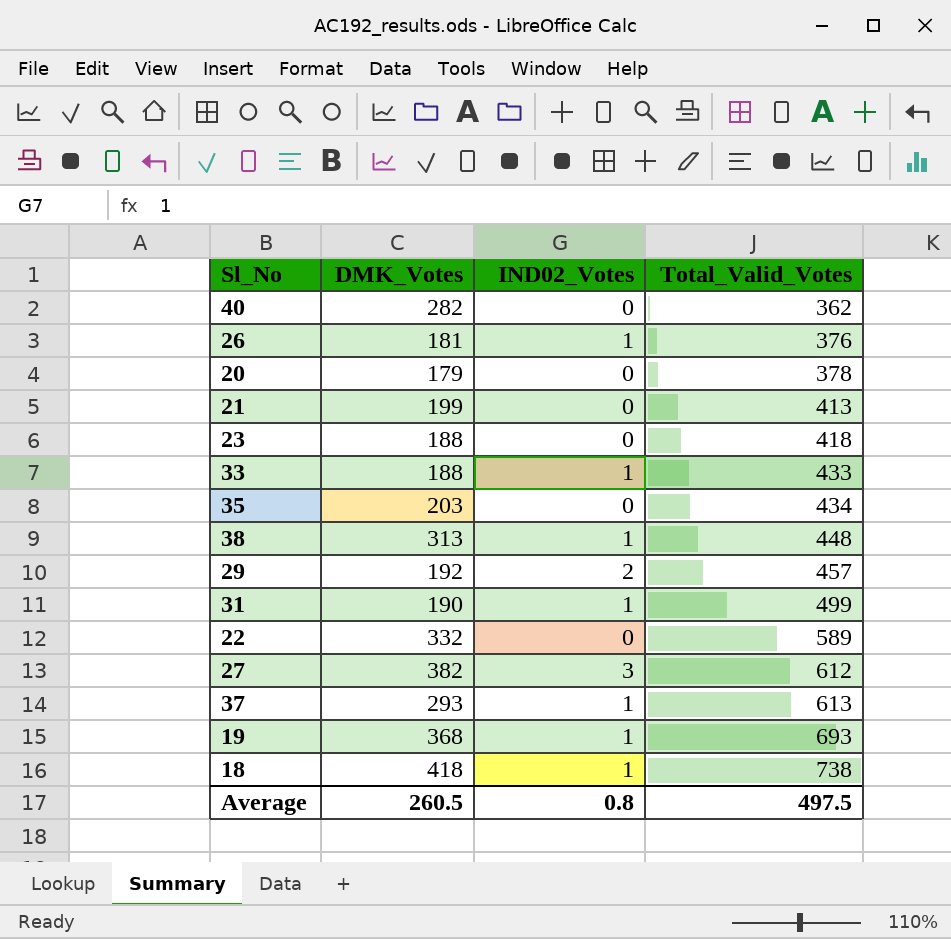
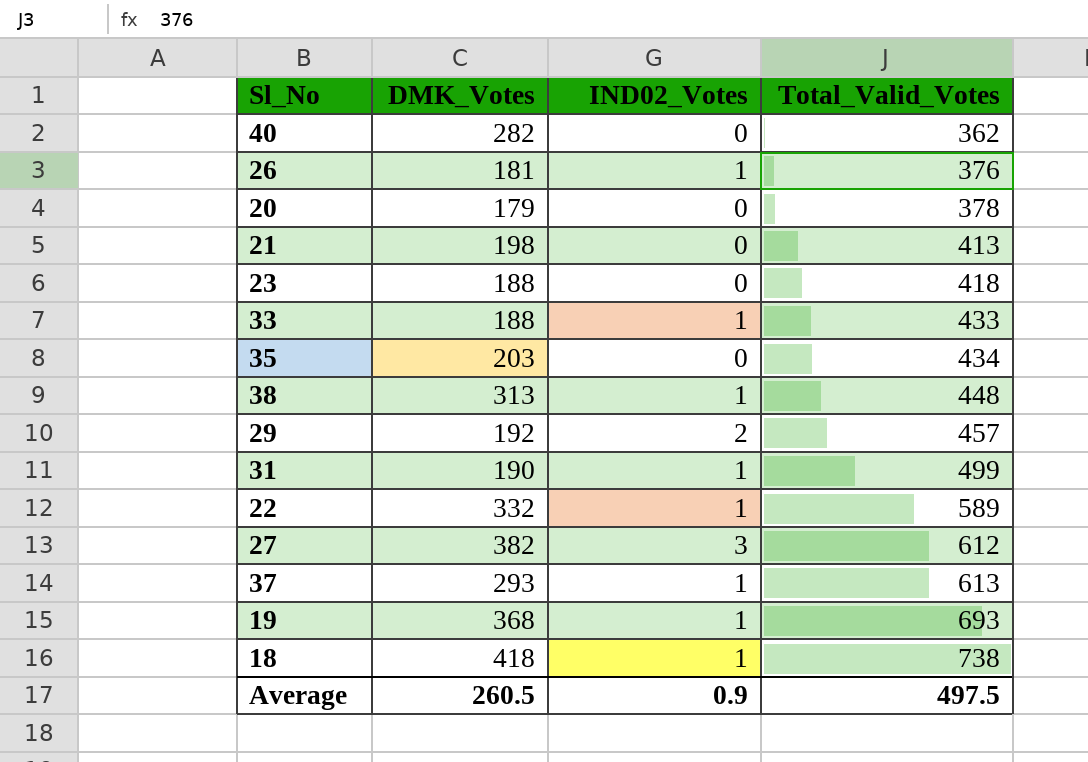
21 | DMK_Votes: 199 -> 198
22 | IND02_Votes: 0 -> 1
Average | IND02_Votes: 0.8 -> 0.9

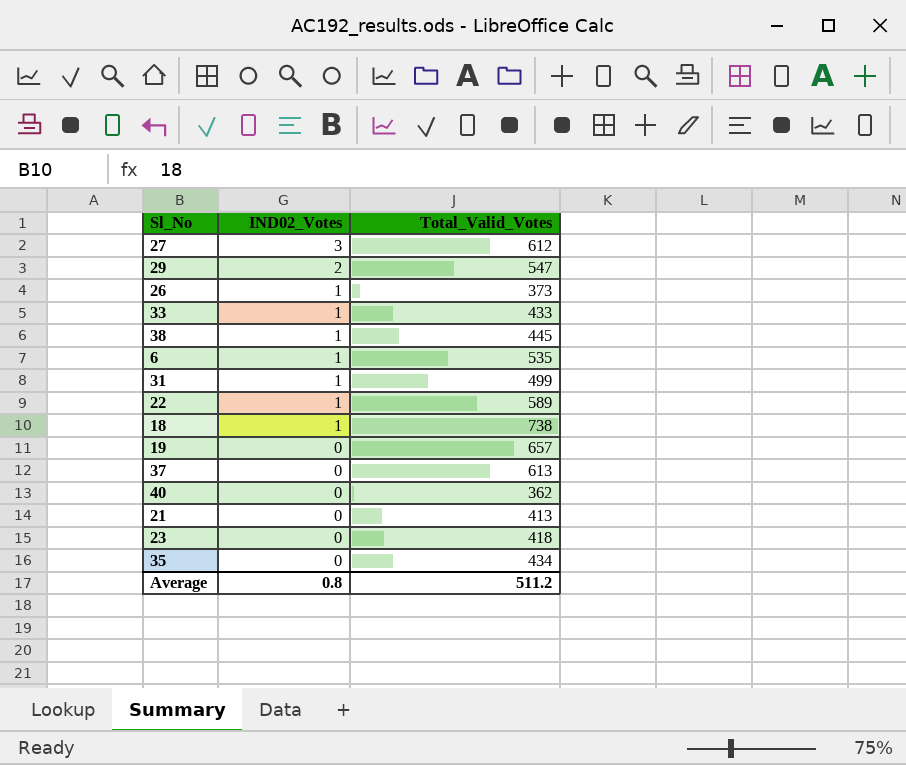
row order: Total_Valid_Votes ascending -> IND02_Votes descending
column DMK_Votes | position: 2 -> none
row 20: 179 | 0 | 378 -> none
29 | Total_Valid_Votes: 457 -> 547
26 | Total_Valid_Votes: 376 -> 373
38 | Total_Valid_Votes: 448 -> 445
row 6: none -> 1 | 535
19 | IND02_Votes: 1 -> 0
19 | Total_Valid_Votes: 693 -> 657
37 | IND02_Votes: 1 -> 0
Average | IND02_Votes: 0.9 -> 0.8
Average | Total_Valid_Votes: 497.5 -> 511.2

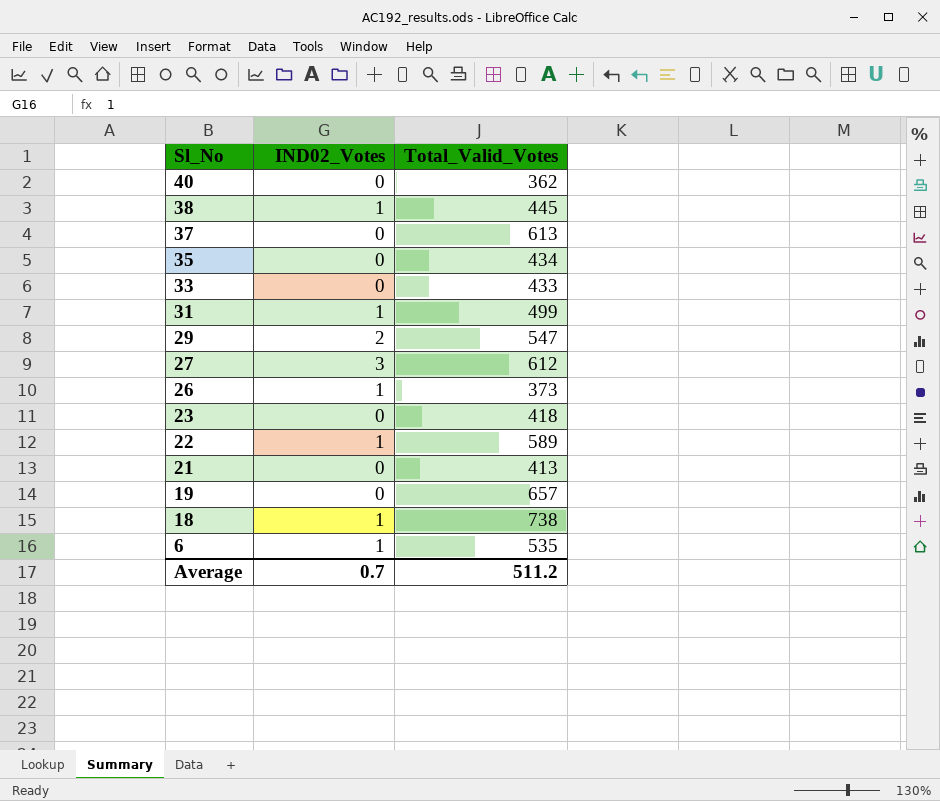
row order: IND02_Votes descending -> Sl_No descending
33 | IND02_Votes: 1 -> 0
Average | IND02_Votes: 0.8 -> 0.7

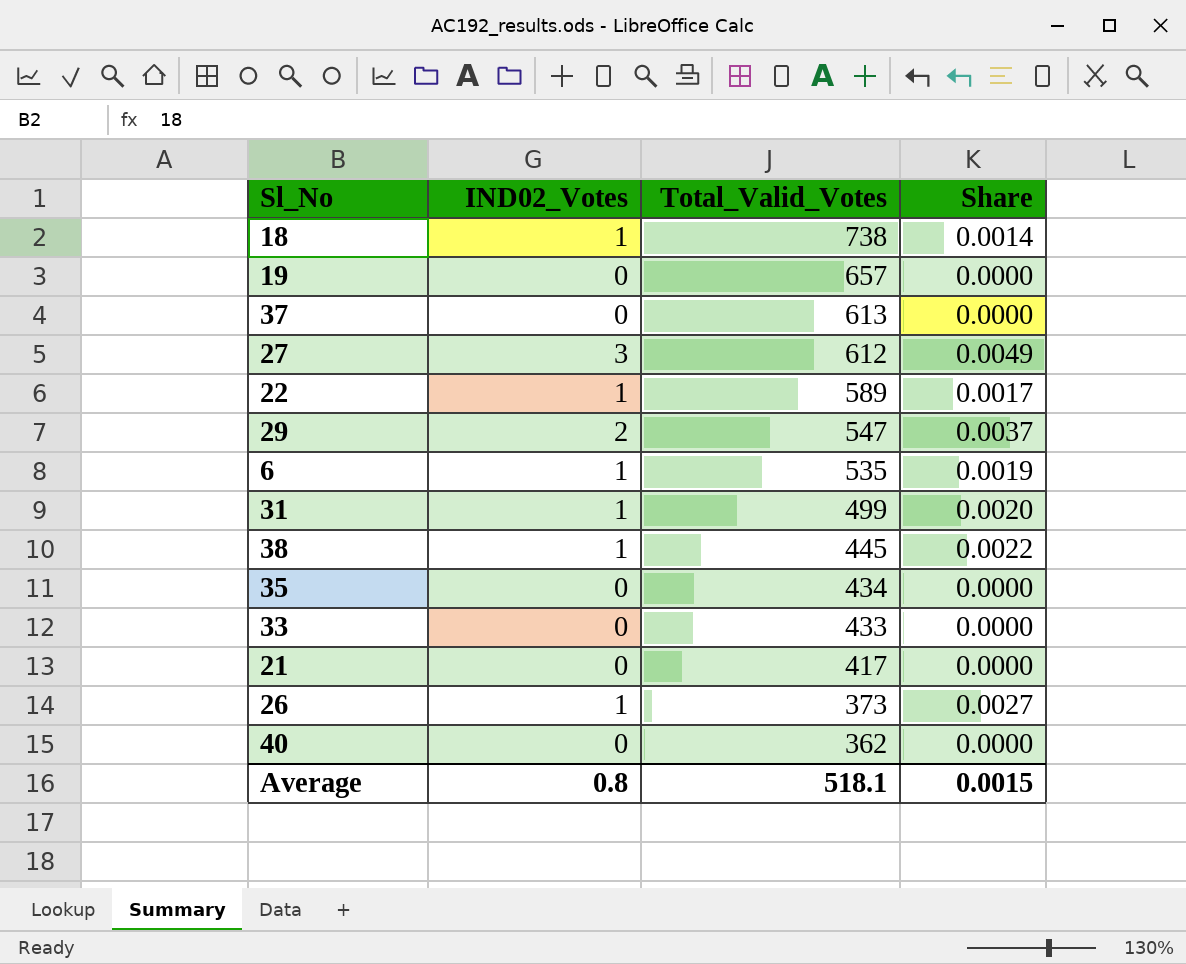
row order: Sl_No descending -> Total_Valid_Votes descending
column Share | formula: none -> [IND02_Votes] / [Total_Valid_Votes]
row 23: 0 | 418 -> none
21 | Total_Valid_Votes: 413 -> 417
Average | IND02_Votes: 0.7 -> 0.8
Average | Total_Valid_Votes: 511.2 -> 518.1

